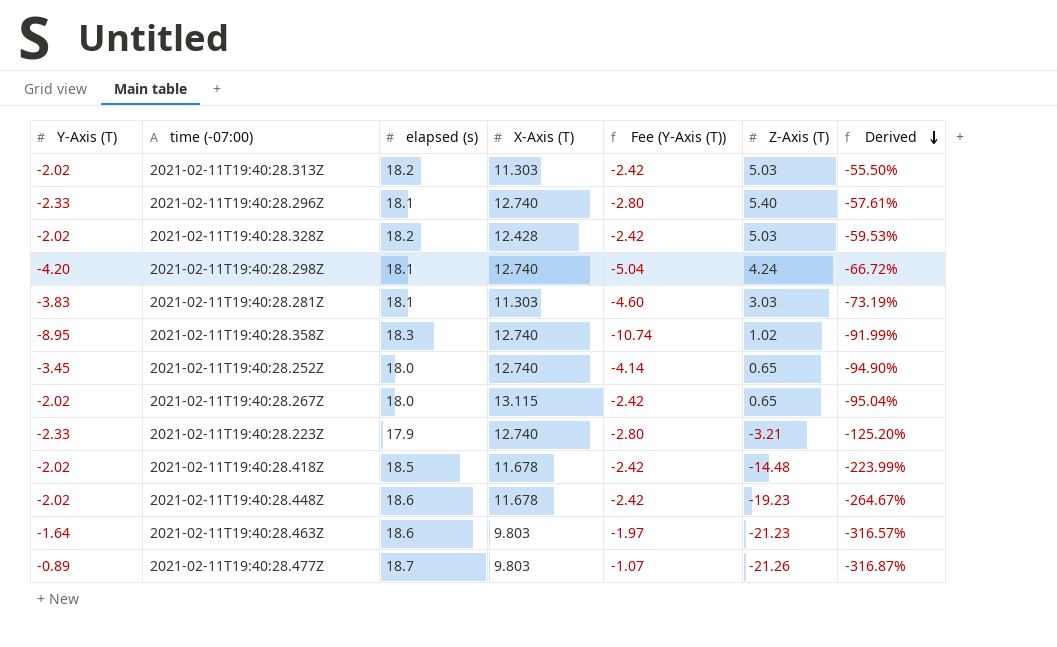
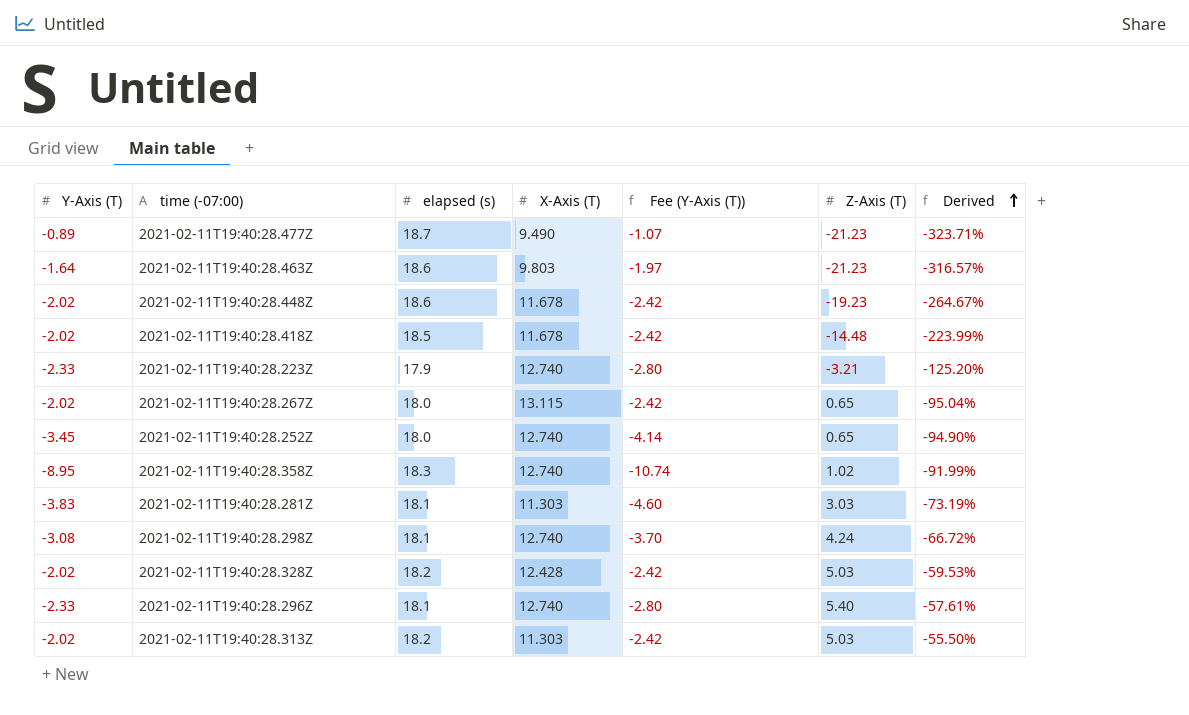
row order: Derived descending -> Derived ascending
2021-02-11T19:40:28.477Z | X-Axis (T): 9.803 -> 9.490
2021-02-11T19:40:28.477Z | Z-Axis (T): -21.26 -> -21.23
2021-02-11T19:40:28.477Z | Derived: -316.87% -> -323.71%
2021-02-11T19:40:28.298Z | Y-Axis (T): -4.20 -> -3.08
2021-02-11T19:40:28.298Z | Fee (Y-Axis (T)): -5.04 -> -3.70

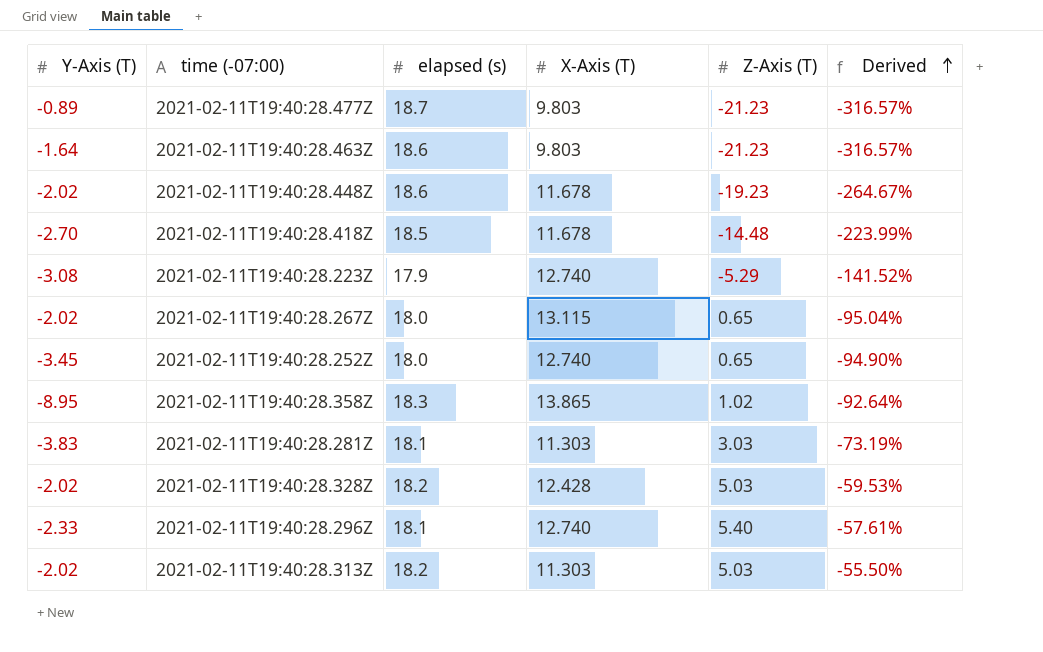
column Fee (Y-Axis (T)) | formula: [Y-Axis (T)] * 1.2 -> none
row 2021-02-11T19:40:28.298Z: -3.08 | 18.1 | 12.740 | -3.70 | 4.24 | -66.72% -> none
2021-02-11T19:40:28.477Z | X-Axis (T): 9.490 -> 9.803
2021-02-11T19:40:28.477Z | Derived: -323.71% -> -316.57%
2021-02-11T19:40:28.418Z | Y-Axis (T): -2.02 -> -2.70
2021-02-11T19:40:28.223Z | Y-Axis (T): -2.33 -> -3.08
2021-02-11T19:40:28.223Z | Z-Axis (T): -3.21 -> -5.29
2021-02-11T19:40:28.223Z | Derived: -125.20% -> -141.52%
2021-02-11T19:40:28.358Z | X-Axis (T): 12.740 -> 13.865
2021-02-11T19:40:28.358Z | Derived: -91.99% -> -92.64%

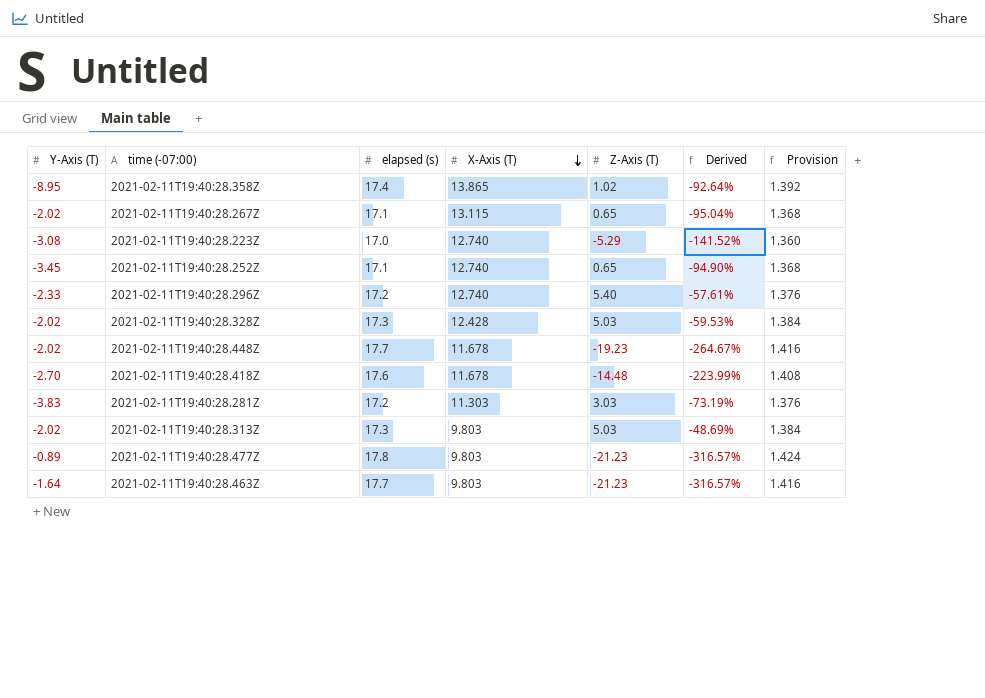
row order: Derived ascending -> X-Axis (T) descending
column Provision | formula: none -> [elapsed (s)] * 0.08
2021-02-11T19:40:28.358Z | elapsed (s): 18.3 -> 17.4
2021-02-11T19:40:28.267Z | elapsed (s): 18.0 -> 17.1
2021-02-11T19:40:28.223Z | elapsed (s): 17.9 -> 17.0
2021-02-11T19:40:28.252Z | elapsed (s): 18.0 -> 17.1
2021-02-11T19:40:28.296Z | elapsed (s): 18.1 -> 17.2
2021-02-11T19:40:28.328Z | elapsed (s): 18.2 -> 17.3
2021-02-11T19:40:28.448Z | elapsed (s): 18.6 -> 17.7
2021-02-11T19:40:28.418Z | elapsed (s): 18.5 -> 17.6
2021-02-11T19:40:28.281Z | elapsed (s): 18.1 -> 17.2
2021-02-11T19:40:28.313Z | elapsed (s): 18.2 -> 17.3
2021-02-11T19:40:28.313Z | X-Axis (T): 11.303 -> 9.803
2021-02-11T19:40:28.313Z | Derived: -55.50% -> -48.69%
2021-02-11T19:40:28.477Z | elapsed (s): 18.7 -> 17.8
2021-02-11T19:40:28.463Z | elapsed (s): 18.6 -> 17.7

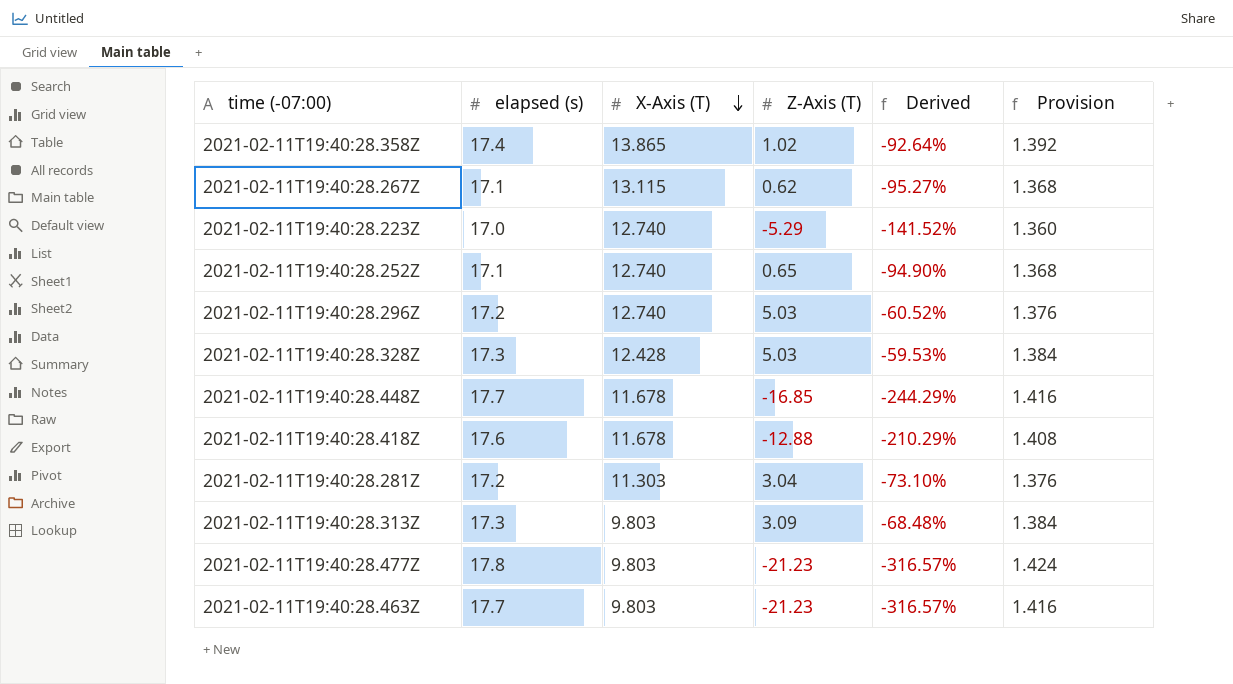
column Y-Axis (T) | position: 1 -> none
2021-02-11T19:40:28.267Z | Z-Axis (T): 0.65 -> 0.62
2021-02-11T19:40:28.267Z | Derived: -95.04% -> -95.27%
2021-02-11T19:40:28.296Z | Z-Axis (T): 5.40 -> 5.03
2021-02-11T19:40:28.296Z | Derived: -57.61% -> -60.52%
2021-02-11T19:40:28.448Z | Z-Axis (T): -19.23 -> -16.85
2021-02-11T19:40:28.448Z | Derived: -264.67% -> -244.29%
2021-02-11T19:40:28.418Z | Z-Axis (T): -14.48 -> -12.88
2021-02-11T19:40:28.418Z | Derived: -223.99% -> -210.29%
2021-02-11T19:40:28.281Z | Z-Axis (T): 3.03 -> 3.04
2021-02-11T19:40:28.281Z | Derived: -73.19% -> -73.10%
2021-02-11T19:40:28.313Z | Z-Axis (T): 5.03 -> 3.09
2021-02-11T19:40:28.313Z | Derived: -48.69% -> -68.48%

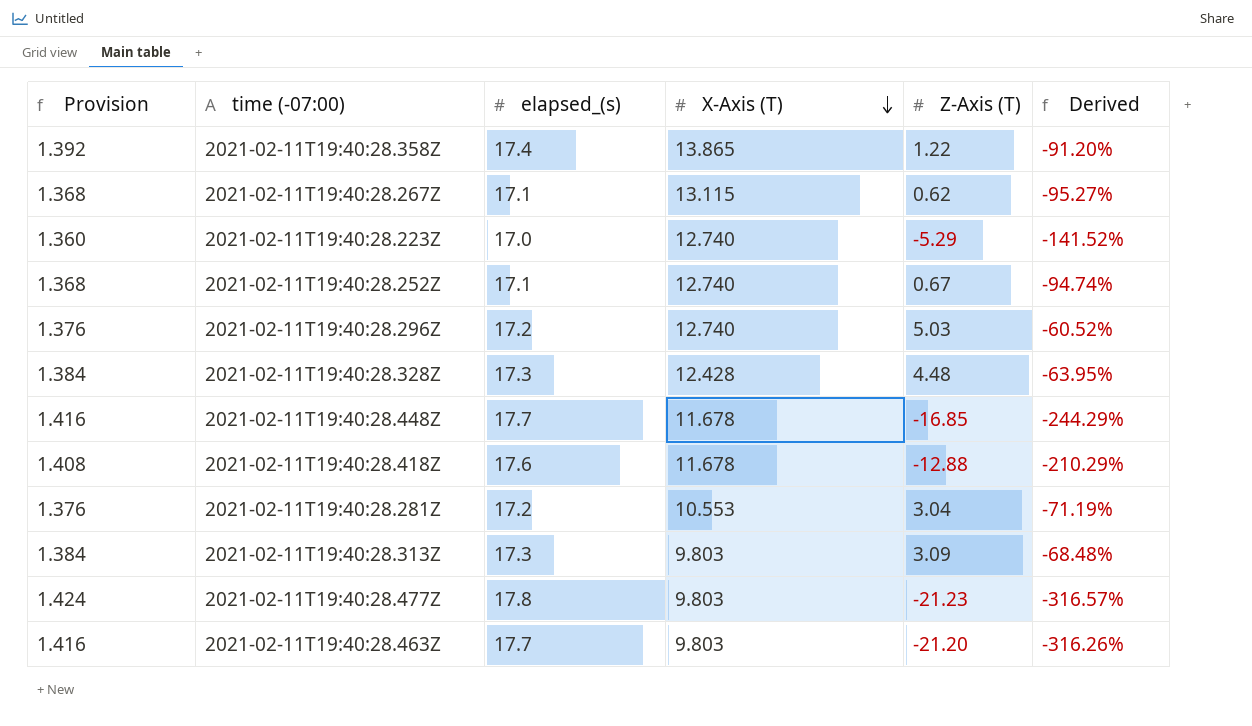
column Provision | position: 6 -> 1
column name: elapsed (s) -> elapsed_(s)
2021-02-11T19:40:28.358Z | Z-Axis (T): 1.02 -> 1.22
2021-02-11T19:40:28.358Z | Derived: -92.64% -> -91.20%
2021-02-11T19:40:28.252Z | Z-Axis (T): 0.65 -> 0.67
2021-02-11T19:40:28.252Z | Derived: -94.90% -> -94.74%
2021-02-11T19:40:28.328Z | Z-Axis (T): 5.03 -> 4.48
2021-02-11T19:40:28.328Z | Derived: -59.53% -> -63.95%
2021-02-11T19:40:28.281Z | X-Axis (T): 11.303 -> 10.553
2021-02-11T19:40:28.281Z | Derived: -73.10% -> -71.19%
2021-02-11T19:40:28.463Z | Z-Axis (T): -21.23 -> -21.20
2021-02-11T19:40:28.463Z | Derived: -316.57% -> -316.26%

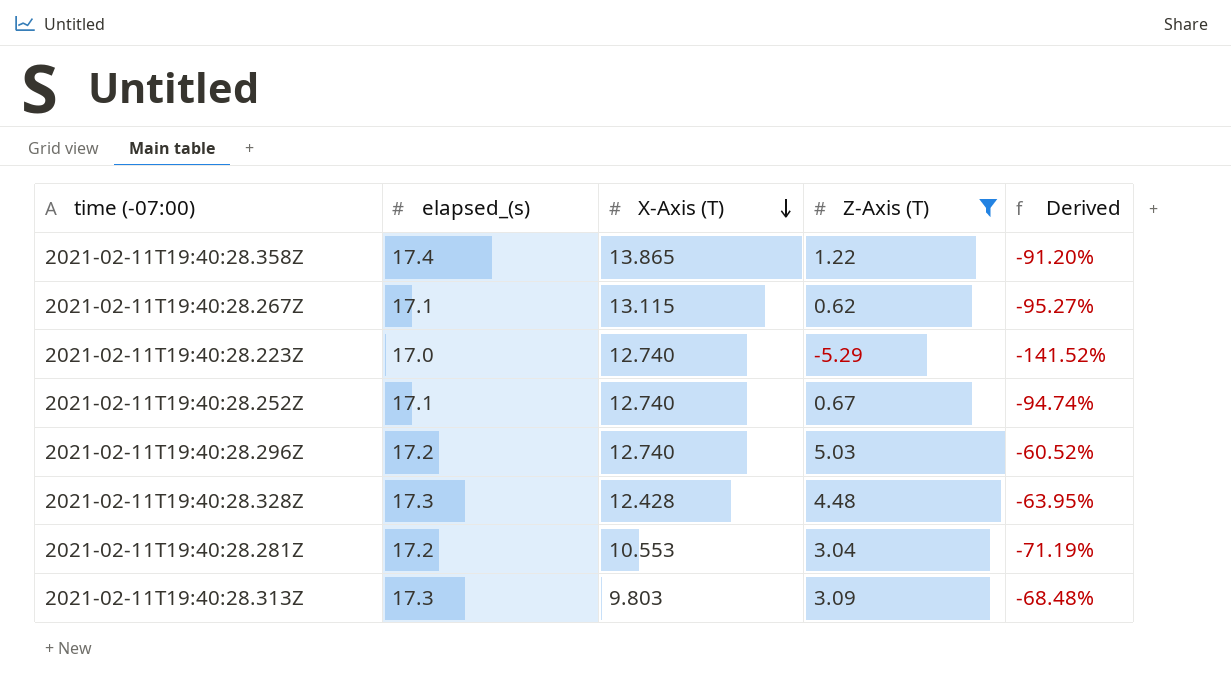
filter: none -> Z-Axis (T) >= -5.29
column Provision | formula: [elapsed_(s)] * 0.08 -> none

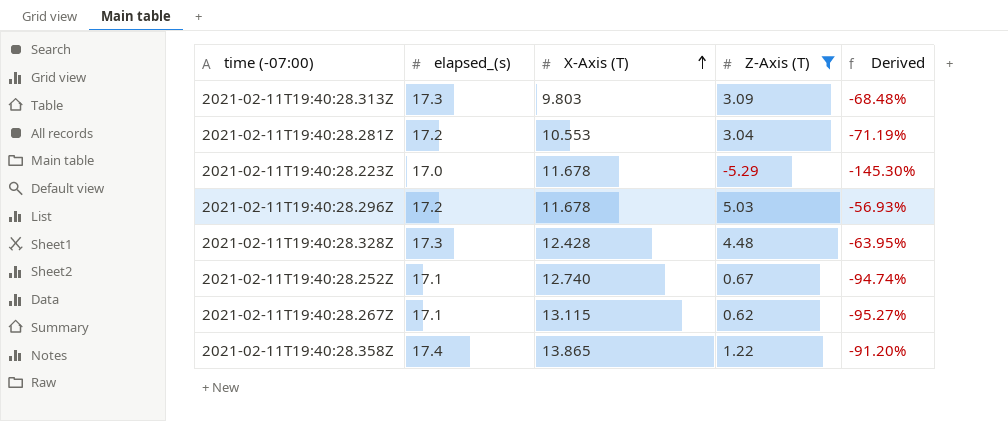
row order: X-Axis (T) descending -> X-Axis (T) ascending
2021-02-11T19:40:28.223Z | X-Axis (T): 12.740 -> 11.678
2021-02-11T19:40:28.223Z | Derived: -141.52% -> -145.30%
2021-02-11T19:40:28.296Z | X-Axis (T): 12.740 -> 11.678
2021-02-11T19:40:28.296Z | Derived: -60.52% -> -56.93%

